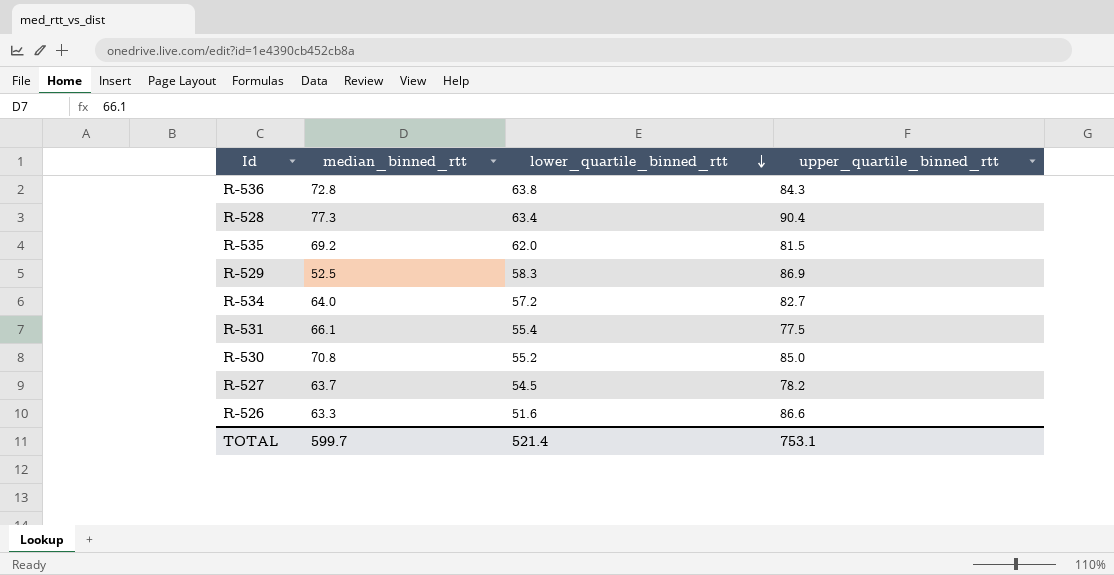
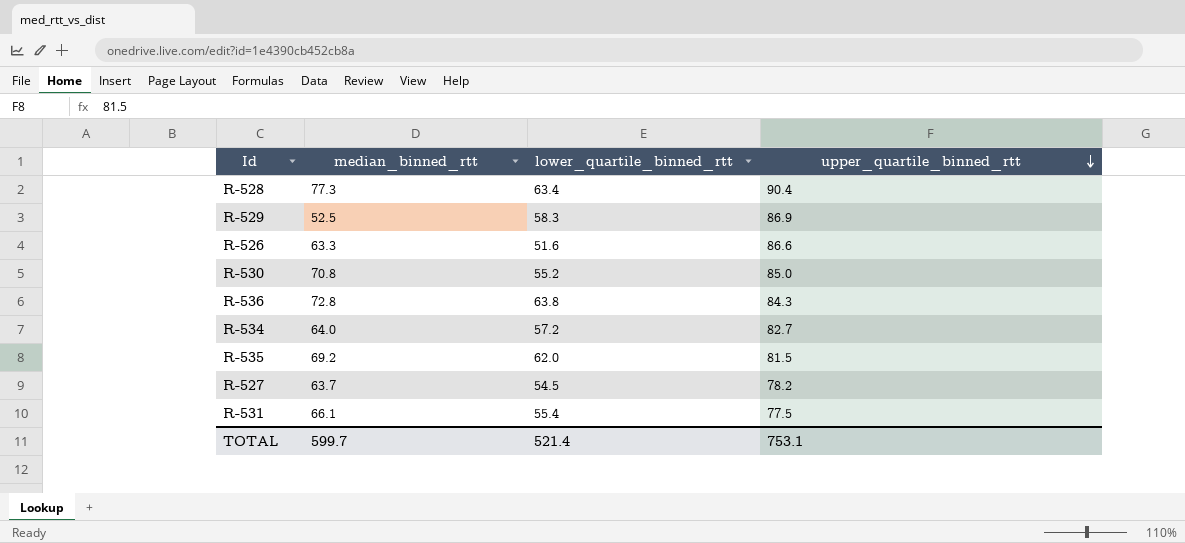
row order: lower_quartile_binned_rtt descending -> upper_quartile_binned_rtt descending

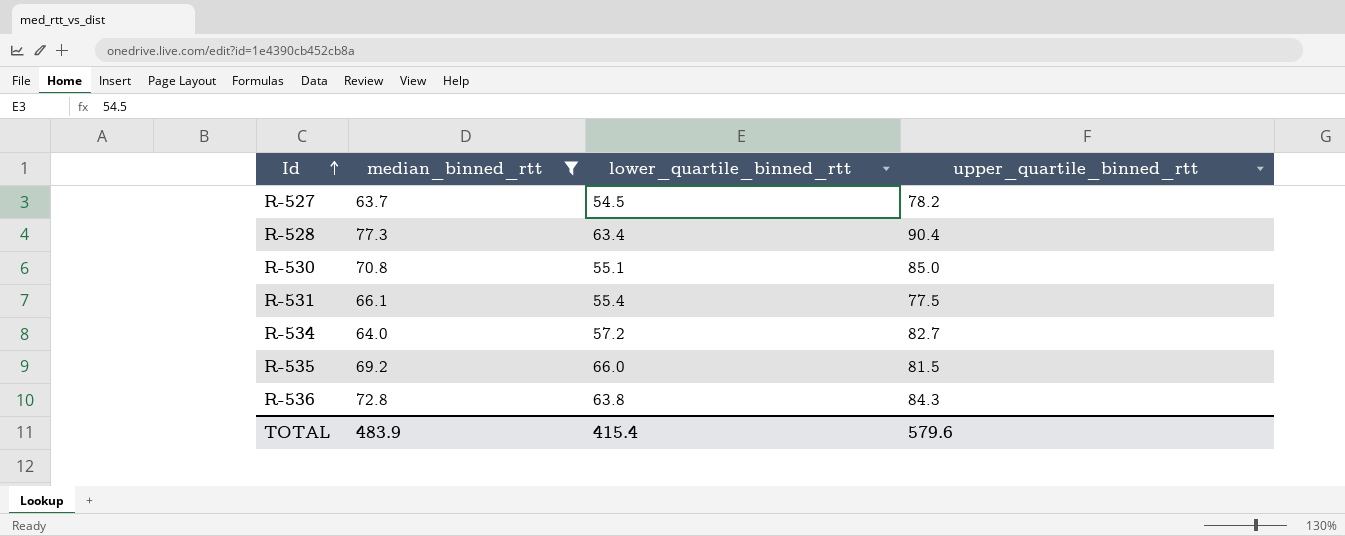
filter: none -> median_binned_rtt >= 63.7
row order: upper_quartile_binned_rtt descending -> Id ascending
R-530 | lower_quartile_binned_rtt: 55.2 -> 55.1
R-535 | lower_quartile_binned_rtt: 62.0 -> 66.0
TOTAL | median_binned_rtt: 599.7 -> 483.9
TOTAL | lower_quartile_binned_rtt: 521.4 -> 415.4
TOTAL | upper_quartile_binned_rtt: 753.1 -> 579.6

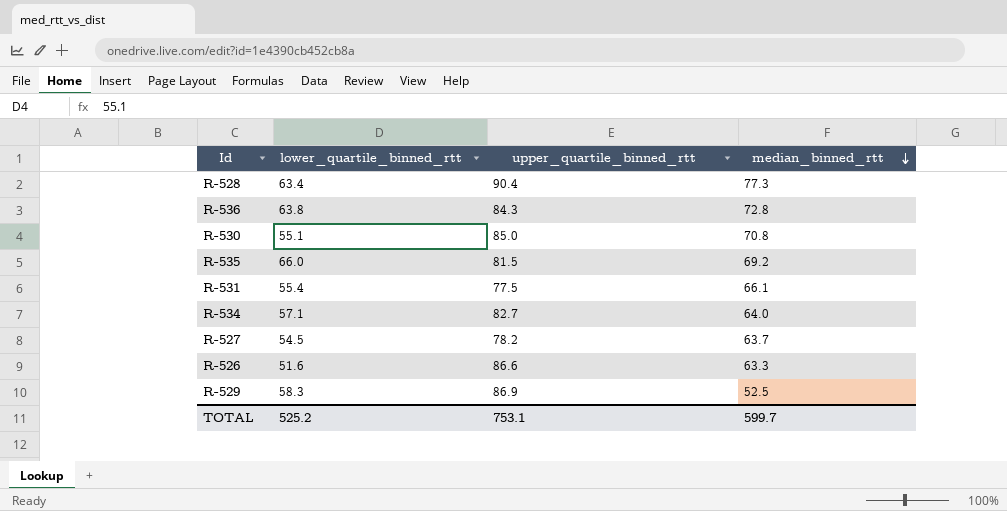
filter: median_binned_rtt >= 63.7 -> none
row order: Id ascending -> median_binned_rtt descending
column median_binned_rtt | position: 2 -> 4
R-534 | lower_quartile_binned_rtt: 57.2 -> 57.1
TOTAL | lower_quartile_binned_rtt: 415.4 -> 525.2
TOTAL | upper_quartile_binned_rtt: 579.6 -> 753.1
TOTAL | median_binned_rtt: 483.9 -> 599.7

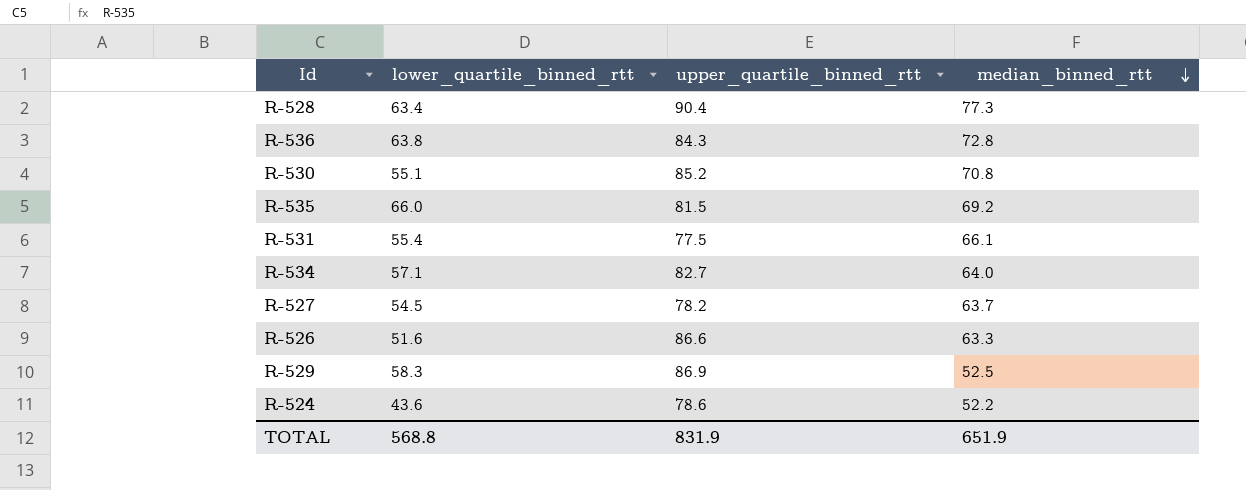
R-530 | upper_quartile_binned_rtt: 85.0 -> 85.2
row R-524: none -> 43.6 | 78.6 | 52.2
TOTAL | lower_quartile_binned_rtt: 525.2 -> 568.8
TOTAL | upper_quartile_binned_rtt: 753.1 -> 831.9
TOTAL | median_binned_rtt: 599.7 -> 651.9

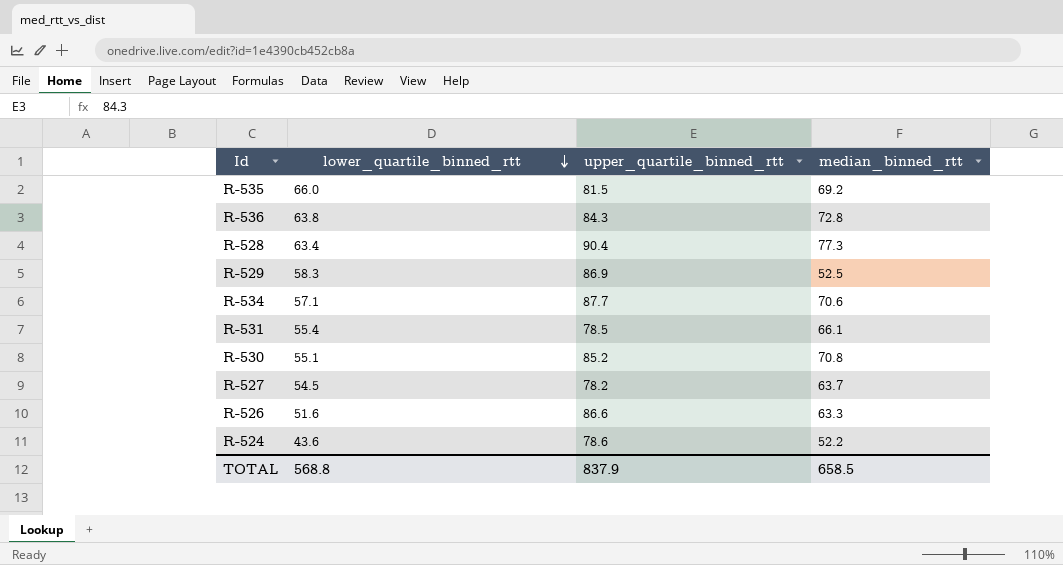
row order: median_binned_rtt descending -> lower_quartile_binned_rtt descending
R-534 | upper_quartile_binned_rtt: 82.7 -> 87.7
R-534 | median_binned_rtt: 64.0 -> 70.6
R-531 | upper_quartile_binned_rtt: 77.5 -> 78.5
TOTAL | upper_quartile_binned_rtt: 831.9 -> 837.9
TOTAL | median_binned_rtt: 651.9 -> 658.5

